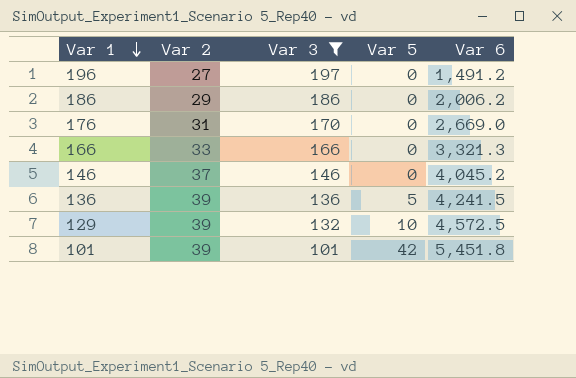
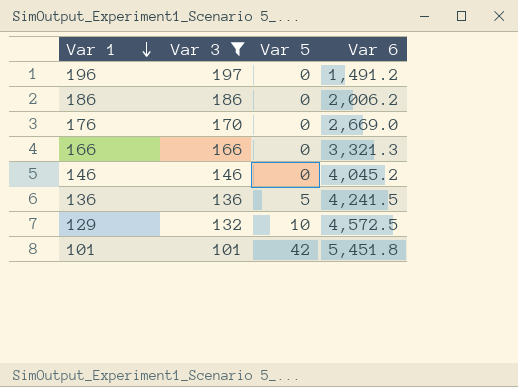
column Var 2 | position: 2 -> none

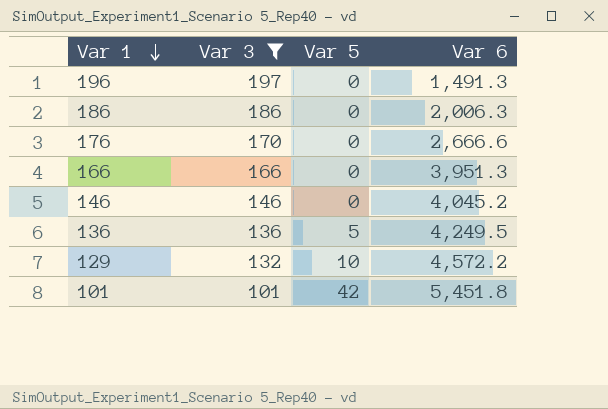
196 | Var 6: 1,491.2 -> 1,491.3
186 | Var 6: 2,006.2 -> 2,006.3
176 | Var 6: 2,669.0 -> 2,666.6
166 | Var 6: 3,321.3 -> 3,951.3
136 | Var 6: 4,241.5 -> 4,249.5
129 | Var 6: 4,572.5 -> 4,572.2

